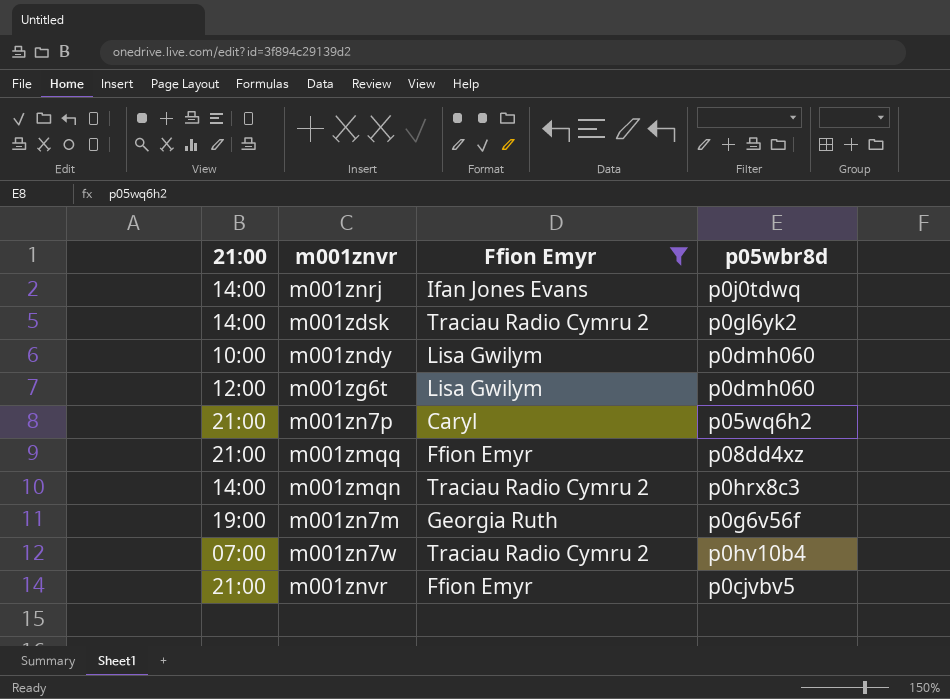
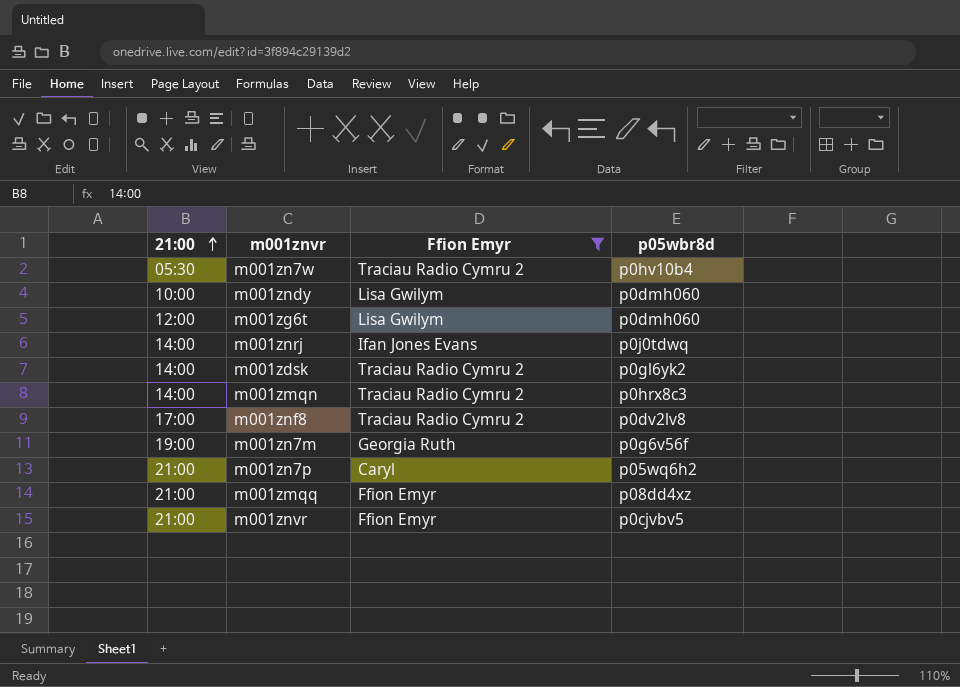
row order: none -> 21:00 ascending
m001zn7w | 21:00: 07:00 -> 05:30
row m001znf8: none -> 17:00 | Traciau Radio Cymru 2 | p0dv2lv8

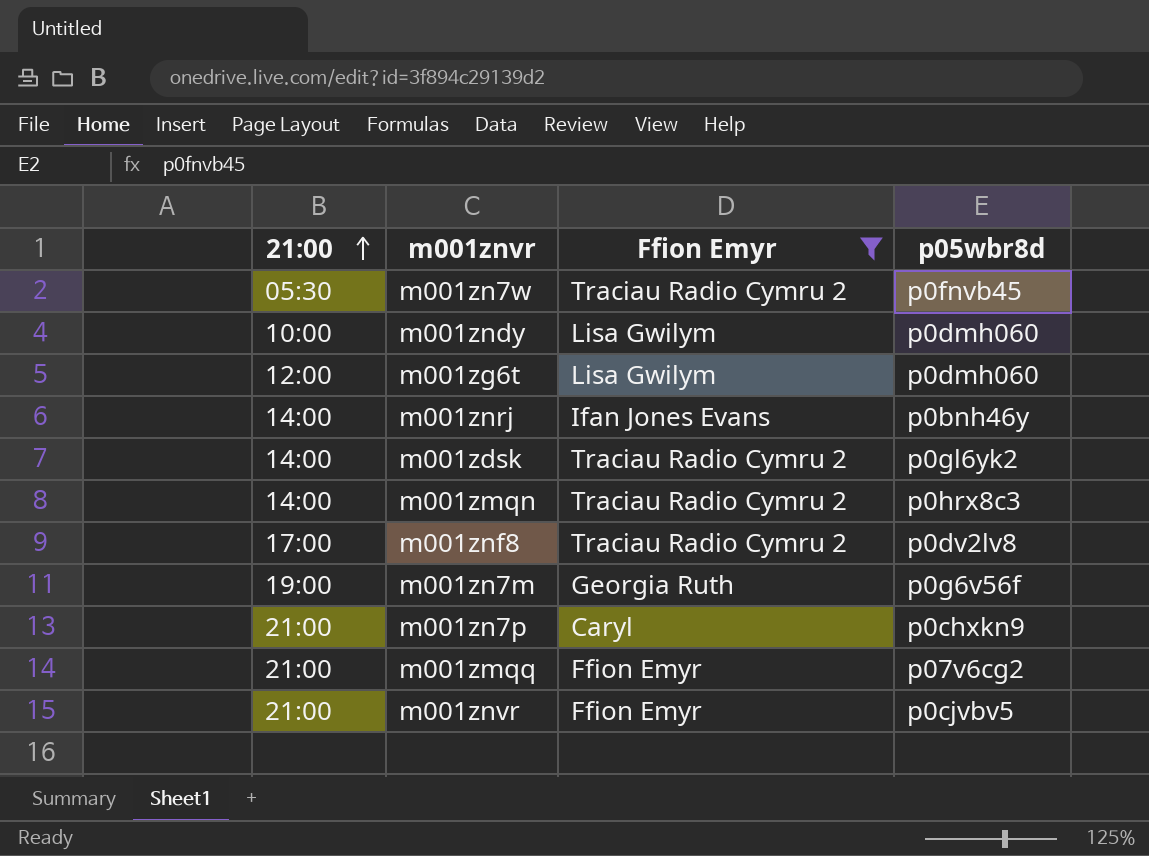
m001zn7w | p05wbr8d: p0hv10b4 -> p0fnvb45
m001znrj | p05wbr8d: p0j0tdwq -> p0bnh46y
m001zn7p | p05wbr8d: p05wq6h2 -> p0chxkn9
m001zmqq | p05wbr8d: p08dd4xz -> p07v6cg2

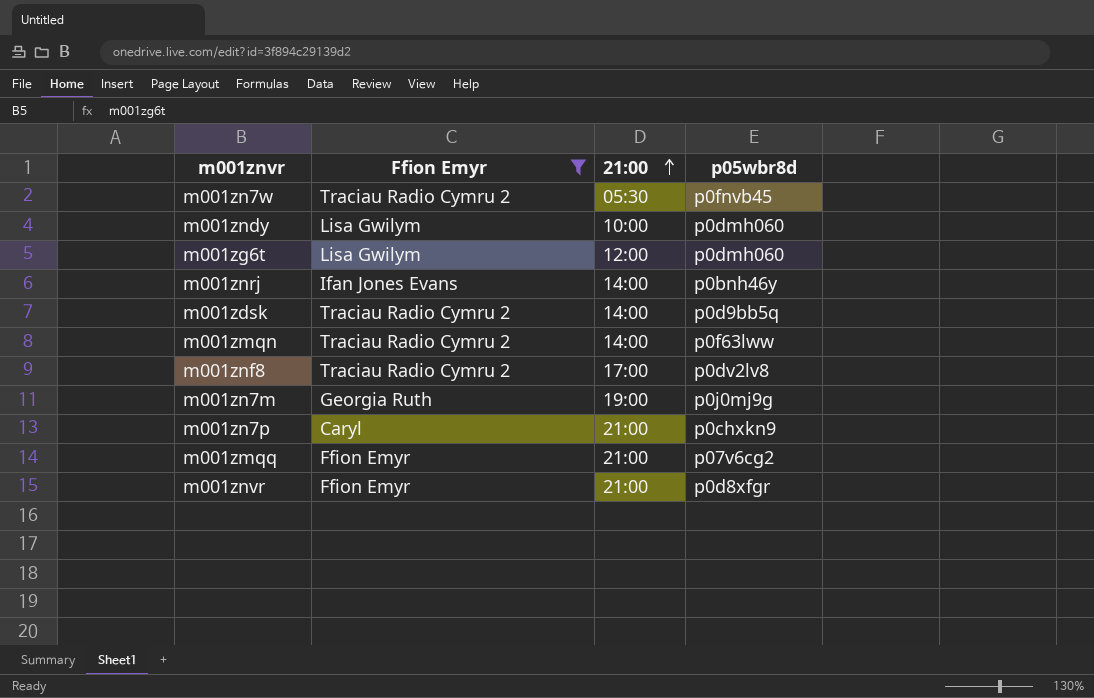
column 21:00 | position: 1 -> 3
m001zdsk | p05wbr8d: p0gl6yk2 -> p0d9bb5q
m001zmqn | p05wbr8d: p0hrx8c3 -> p0f63lww
m001zn7m | p05wbr8d: p0g6v56f -> p0j0mj9g
m001znvr | p05wbr8d: p0cjvbv5 -> p0d8xfgr

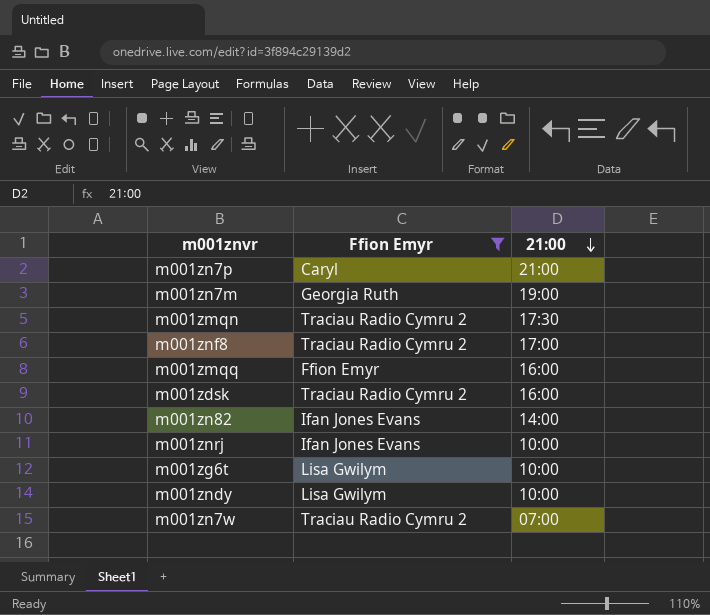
row order: 21:00 ascending -> 21:00 descending
column p05wbr8d | position: 4 -> none
row m001znvr: Ffion Emyr | 21:00 | p0d8xfgr -> none
m001zmqn | 21:00: 14:00 -> 17:30
m001zmqq | 21:00: 21:00 -> 16:00
m001zdsk | 21:00: 14:00 -> 16:00
row m001zn82: none -> Ifan Jones Evans | 14:00
m001znrj | 21:00: 14:00 -> 10:00
m001zg6t | 21:00: 12:00 -> 10:00
m001zn7w | 21:00: 05:30 -> 07:00

